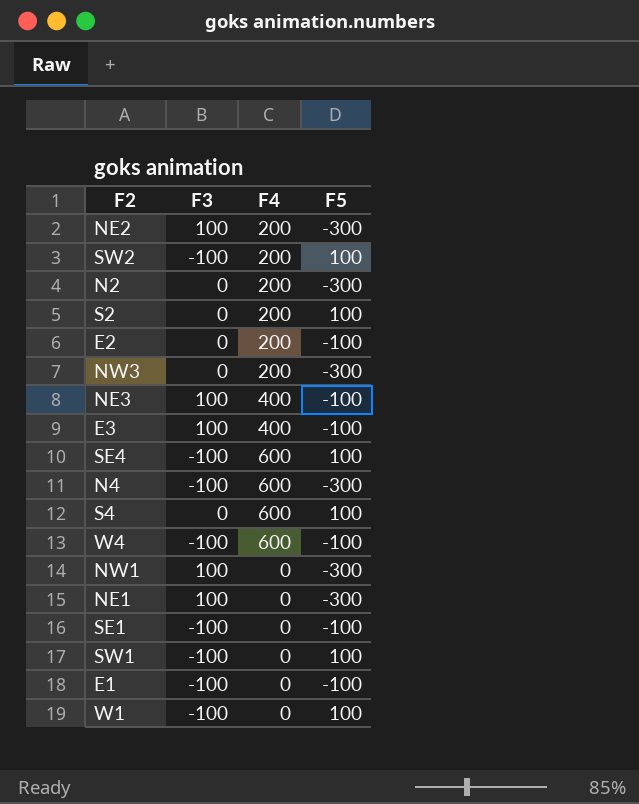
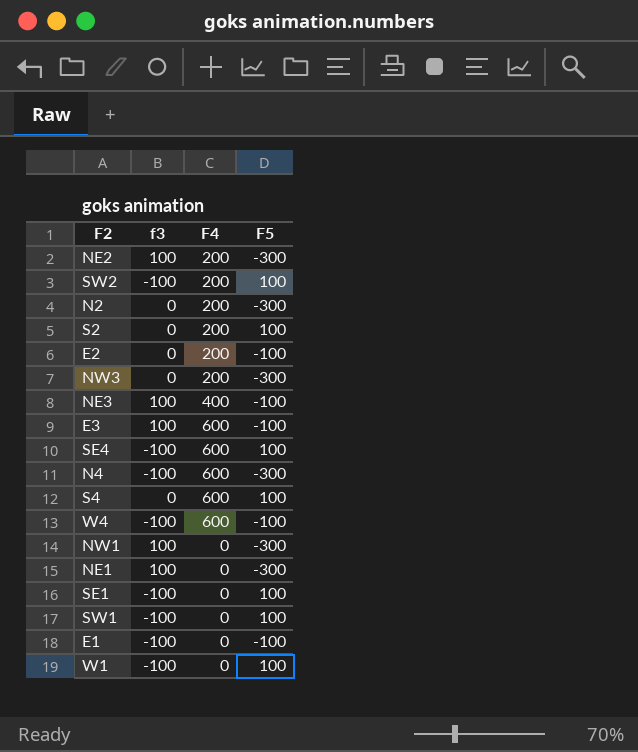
column name: F3 -> f3
E3 | F4: 400 -> 600
SE1 | F5: -100 -> 100

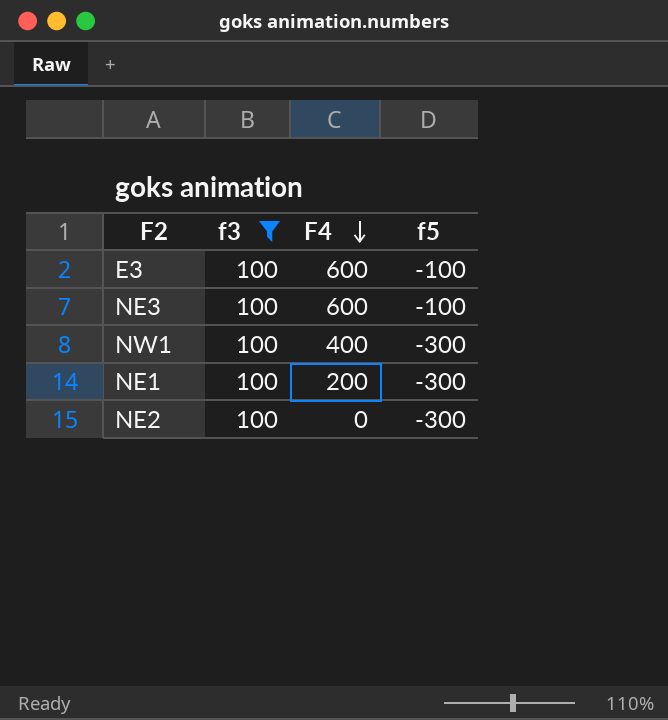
filter: none -> f3 = 100
row order: none -> F4 descending
column name: F5 -> f5
NE3 | F4: 400 -> 600
NW1 | F4: 0 -> 400
NE1 | F4: 0 -> 200
NE2 | F4: 200 -> 0

